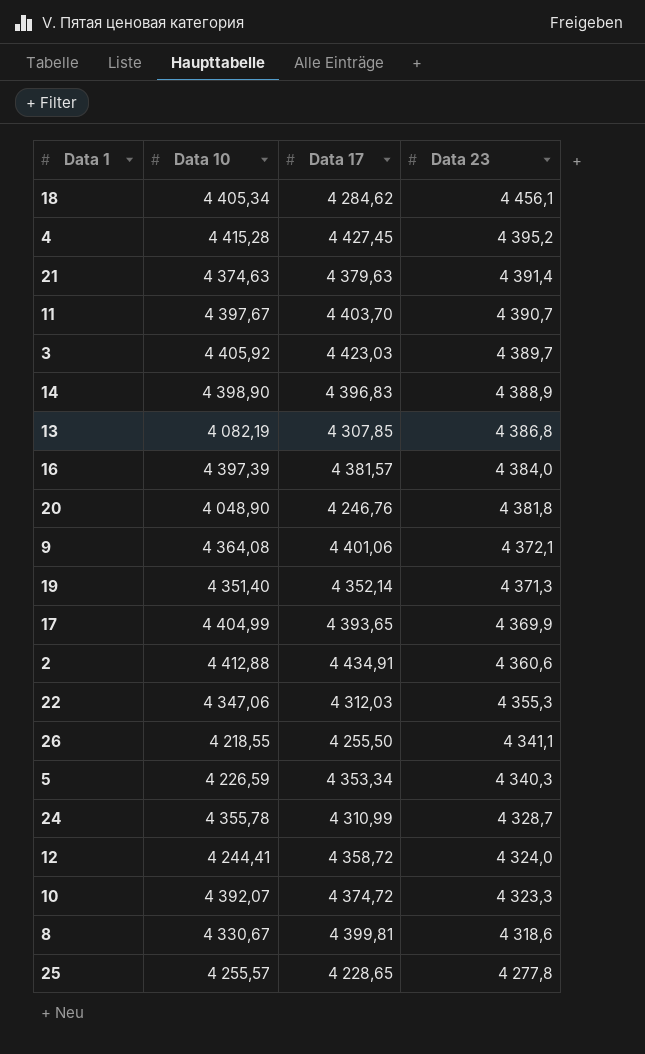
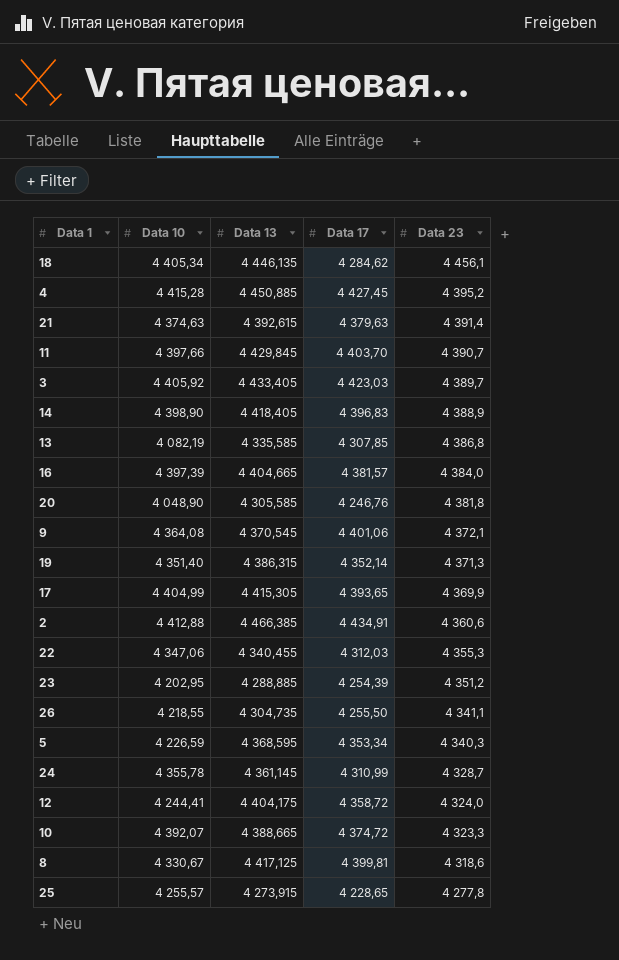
column Data 13 | position: none -> 3
11 | Data 10: 4 397,67 -> 4 397,66
row 23: none -> 4 202,95 | 4 288,885 | 4 254,39 | 4 351,2

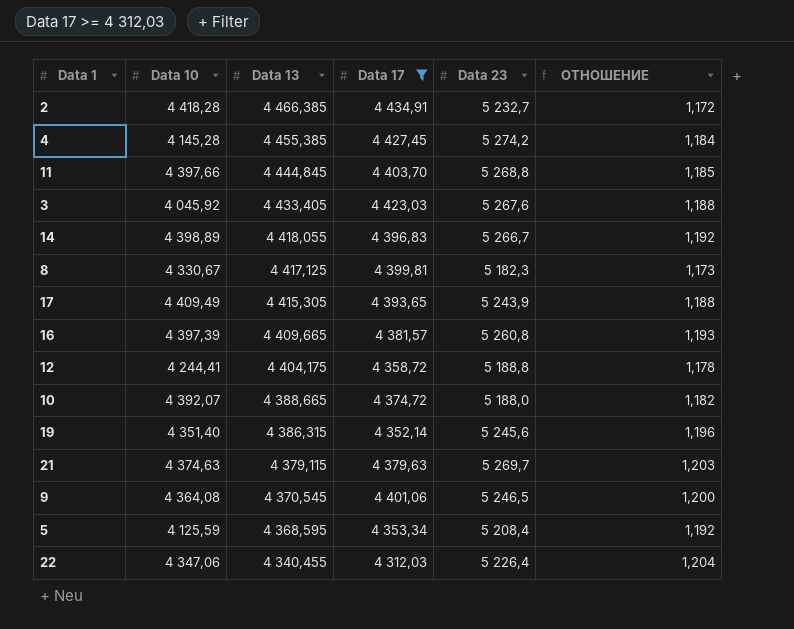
filter: none -> Data 17 >= 4 312,03
row order: Data 23 descending -> Data 13 descending
column ОТНОШЕНИЕ | formula: none -> [Data 23] / [Data 13]
2 | Data 10: 4 412,88 -> 4 418,28
2 | Data 23: 4 360,6 -> 5 232,7
4 | Data 10: 4 415,28 -> 4 145,28
4 | Data 13: 4 450,885 -> 4 455,385
4 | Data 23: 4 395,2 -> 5 274,2
11 | Data 13: 4 429,845 -> 4 444,845
11 | Data 23: 4 390,7 -> 5 268,8
3 | Data 10: 4 405,92 -> 4 045,92
3 | Data 23: 4 389,7 -> 5 267,6
14 | Data 10: 4 398,90 -> 4 398,89
14 | Data 13: 4 418,405 -> 4 418,055
14 | Data 23: 4 388,9 -> 5 266,7
8 | Data 23: 4 318,6 -> 5 182,3
17 | Data 10: 4 404,99 -> 4 409,49
17 | Data 23: 4 369,9 -> 5 243,9
16 | Data 13: 4 404,665 -> 4 409,665
16 | Data 23: 4 384,0 -> 5 260,8
12 | Data 23: 4 324,0 -> 5 188,8
10 | Data 23: 4 323,3 -> 5 188,0
19 | Data 23: 4 371,3 -> 5 245,6
21 | Data 13: 4 392,615 -> 4 379,115
21 | Data 23: 4 391,4 -> 5 269,7
9 | Data 23: 4 372,1 -> 5 246,5
5 | Data 10: 4 226,59 -> 4 125,59
5 | Data 23: 4 340,3 -> 5 208,4
22 | Data 23: 4 355,3 -> 5 226,4

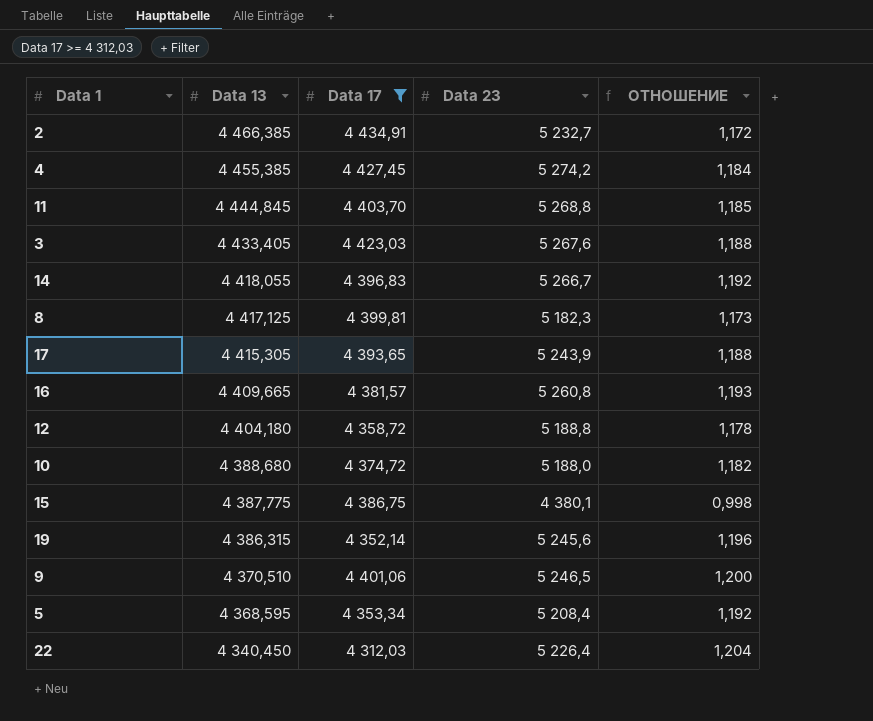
column Data 10 | position: 2 -> none
row 21: 4 374,63 | 4 379,115 | 4 379,63 | 5 269,7 | 1,203 -> none
12 | Data 13: 4 404,175 -> 4 404,180
10 | Data 13: 4 388,665 -> 4 388,680
row 15: none -> 4 387,775 | 4 386,75 | 4 380,1 | 0,998
9 | Data 13: 4 370,545 -> 4 370,510
22 | Data 13: 4 340,455 -> 4 340,450

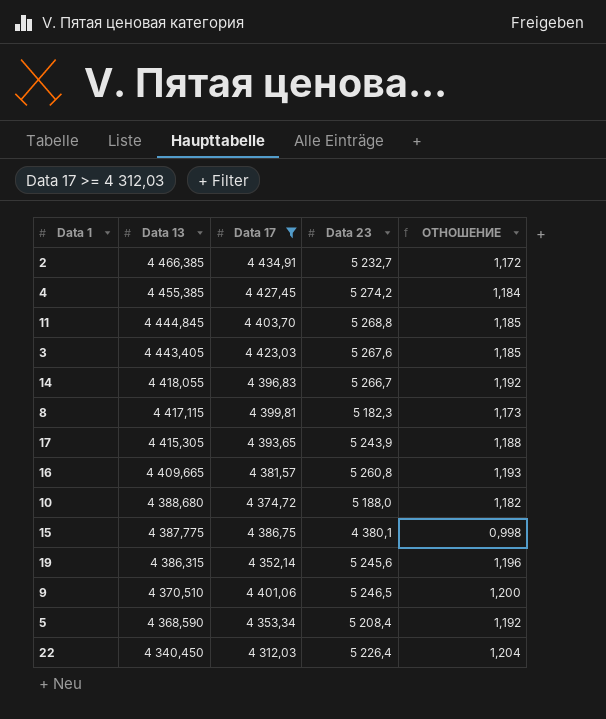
row 12: 4 404,180 | 4 358,72 | 5 188,8 | 1,178 -> none
3 | Data 13: 4 433,405 -> 4 443,405
3 | ОТНОШЕНИЕ: 1,188 -> 1,185
8 | Data 13: 4 417,125 -> 4 417,115
5 | Data 13: 4 368,595 -> 4 368,590

